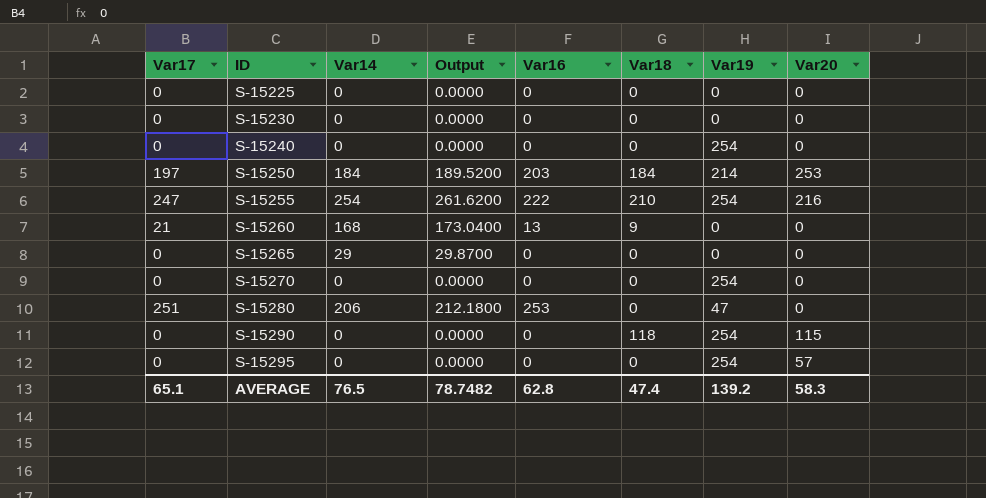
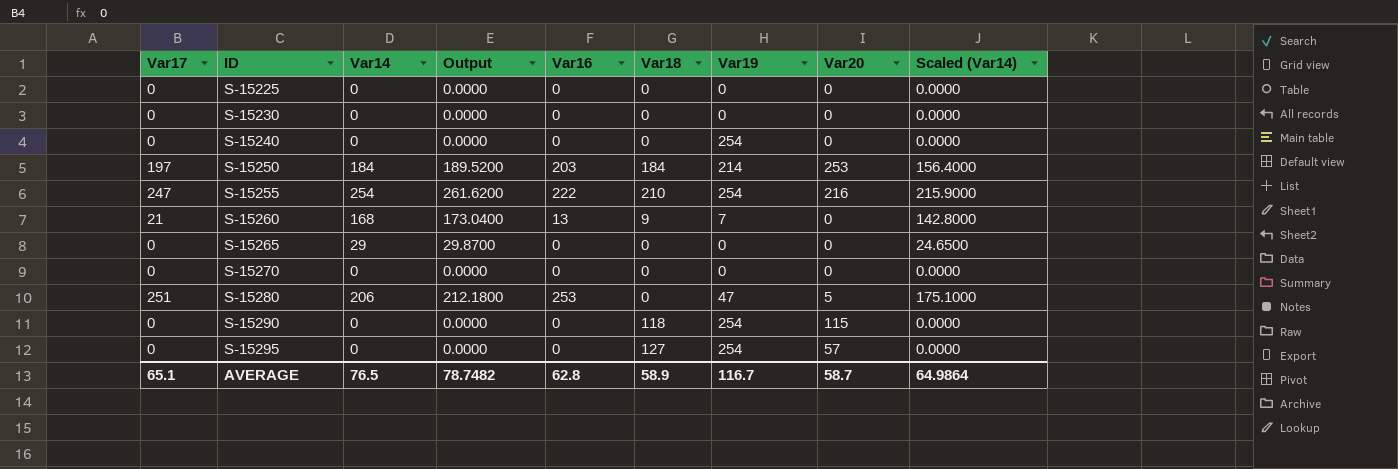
column Scaled (Var14) | formula: none -> [Var14] * 0.85
S-15260 | Var19: 0 -> 7
S-15270 | Var19: 254 -> 0
S-15280 | Var20: 0 -> 5
S-15295 | Var18: 0 -> 127
AVERAGE | Var18: 47.4 -> 58.9
AVERAGE | Var19: 139.2 -> 116.7
AVERAGE | Var20: 58.3 -> 58.7

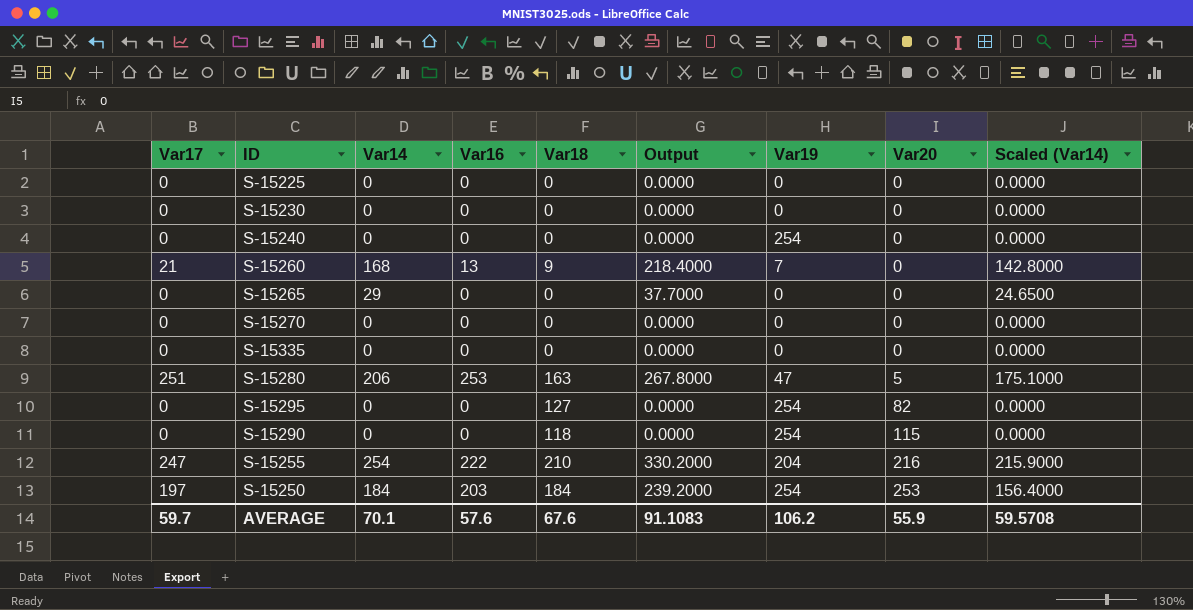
row order: ID ascending -> Var20 ascending
column Output | formula: [Var14] * 1.03 -> [Var14] * 1.3
column Output | position: 4 -> 6
row S-15335: none -> 0 | 0 | 0 | 0 | 0.0000 | 0 | 0 | 0.0000
S-15280 | Var18: 0 -> 163
S-15295 | Var20: 57 -> 82
S-15255 | Var19: 254 -> 204
S-15250 | Var19: 214 -> 254
AVERAGE | Var17: 65.1 -> 59.7
AVERAGE | Var14: 76.5 -> 70.1
AVERAGE | Var16: 62.8 -> 57.6
AVERAGE | Var18: 58.9 -> 67.6
AVERAGE | Output: 78.7482 -> 91.1083
AVERAGE | Var19: 116.7 -> 106.2
AVERAGE | Var20: 58.7 -> 55.9
AVERAGE | Scaled (Var14): 64.9864 -> 59.5708

